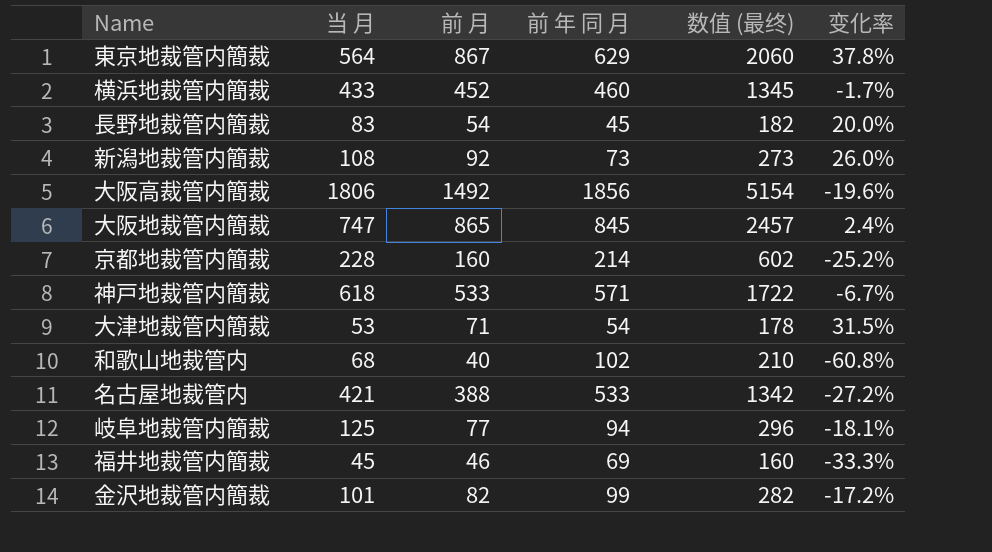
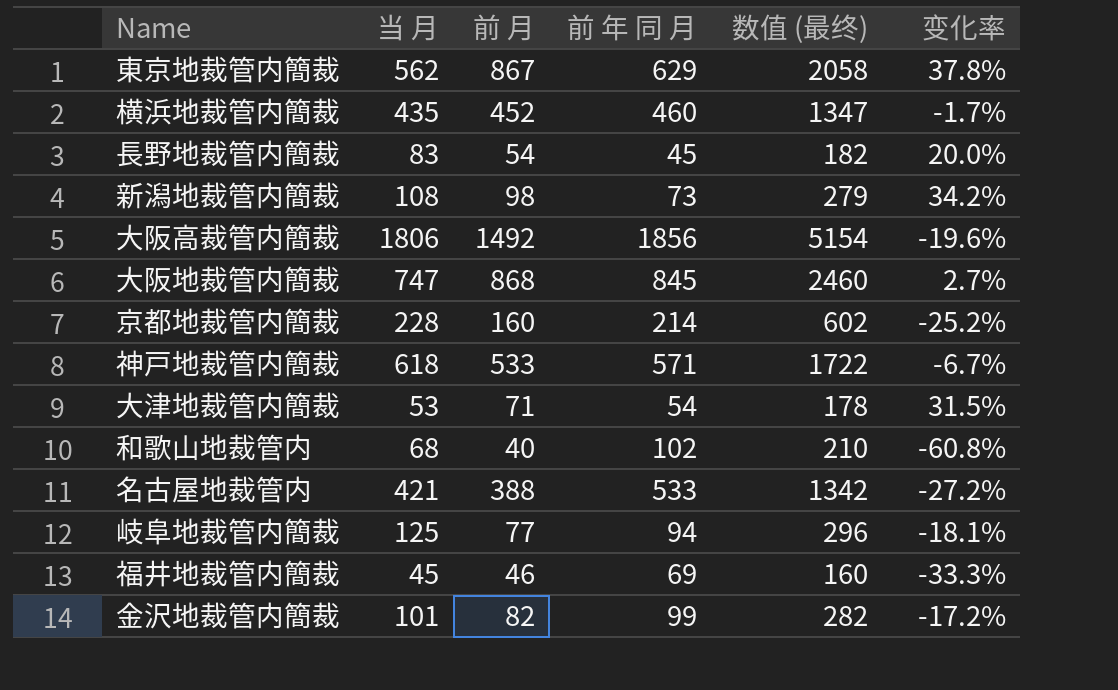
東京地裁管内簡裁 | 当 月: 564 -> 562
東京地裁管内簡裁 | 数值 (最终): 2060 -> 2058
横浜地裁管内簡裁 | 当 月: 433 -> 435
横浜地裁管内簡裁 | 数值 (最终): 1345 -> 1347
新潟地裁管内簡裁 | 前 月: 92 -> 98
新潟地裁管内簡裁 | 数值 (最终): 273 -> 279
新潟地裁管内簡裁 | 变化率: 26.0% -> 34.2%
大阪地裁管内簡裁 | 前 月: 865 -> 868
大阪地裁管内簡裁 | 数值 (最终): 2457 -> 2460
大阪地裁管内簡裁 | 变化率: 2.4% -> 2.7%

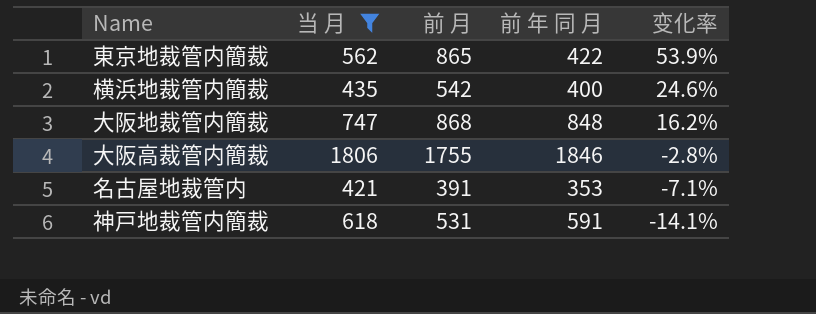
filter: none -> 当 月 >= 421
row order: none -> 变化率 descending
column 数值 (最终) | formula: [当 月] + [前 月] + [前 年 同 月] -> none
column 变化率 | formula: ([前 月] - [前 年 同 月]) / [前 年 同 月] -> ([前 月] - [当 月]) / [当 月]
東京地裁管内簡裁 | 前 月: 867 -> 865
東京地裁管内簡裁 | 前 年 同 月: 629 -> 422
横浜地裁管内簡裁 | 前 月: 452 -> 542
横浜地裁管内簡裁 | 前 年 同 月: 460 -> 400
大阪地裁管内簡裁 | 前 年 同 月: 845 -> 848
大阪高裁管内簡裁 | 前 月: 1492 -> 1755
大阪高裁管内簡裁 | 前 年 同 月: 1856 -> 1846
名古屋地裁管内 | 前 月: 388 -> 391
名古屋地裁管内 | 前 年 同 月: 533 -> 353
神戸地裁管内簡裁 | 前 月: 533 -> 531
神戸地裁管内簡裁 | 前 年 同 月: 571 -> 591

